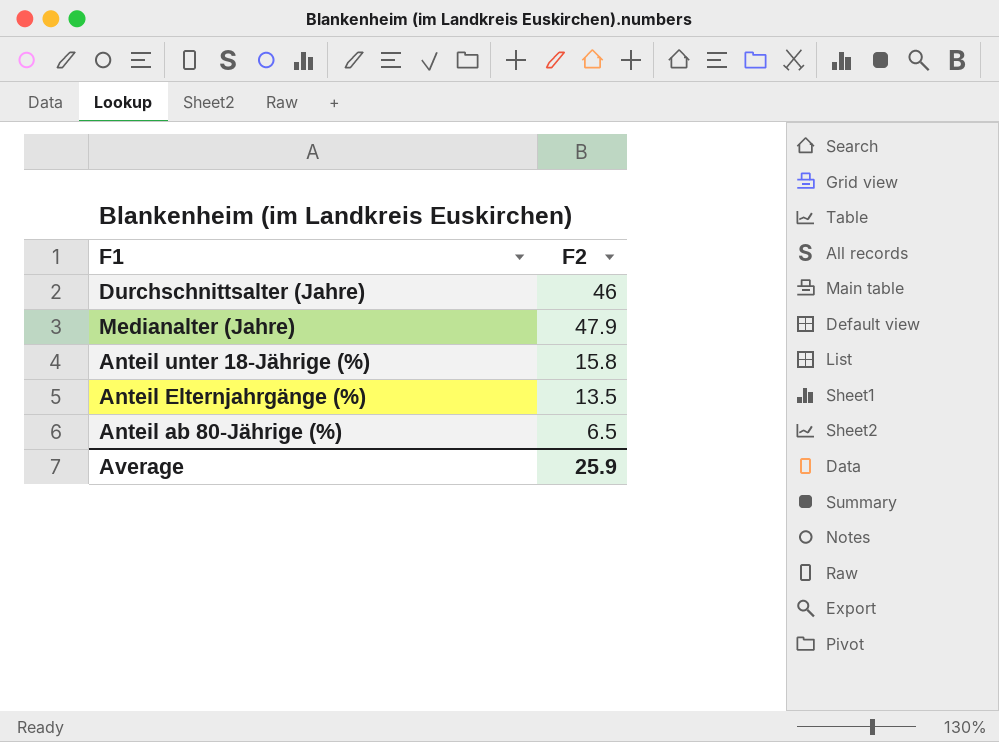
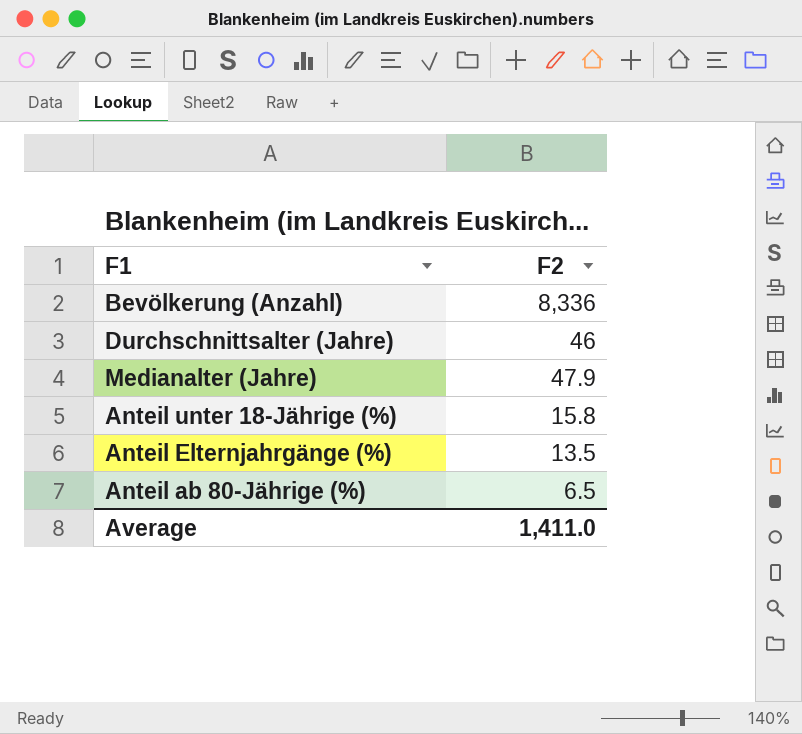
row Bevölkerung (Anzahl): none -> 8,336
Average | F2: 25.9 -> 1,411.0

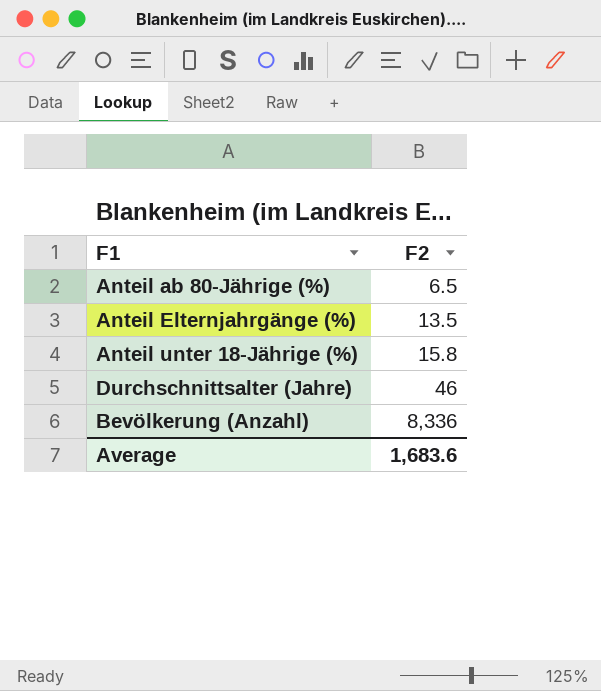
row order: none -> F2 ascending
row Medianalter (Jahre): 47.9 -> none
Average | F2: 1,411.0 -> 1,683.6

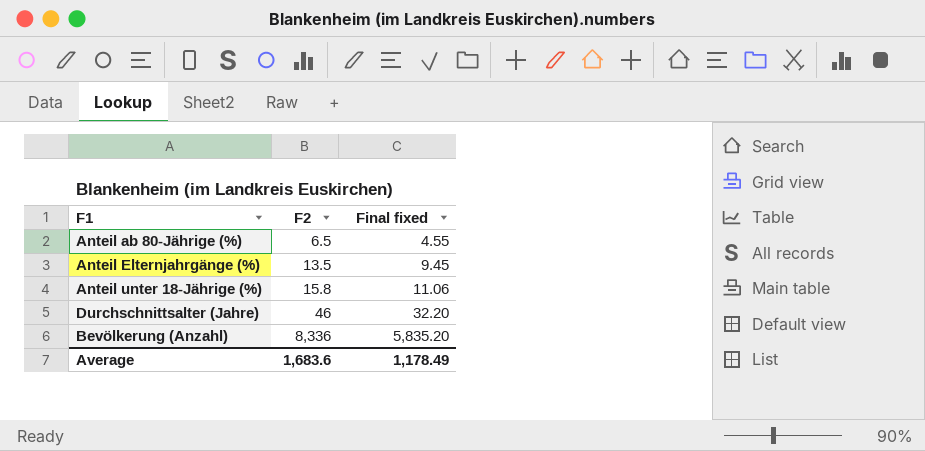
column Final fixed | formula: none -> [F2] * 0.7

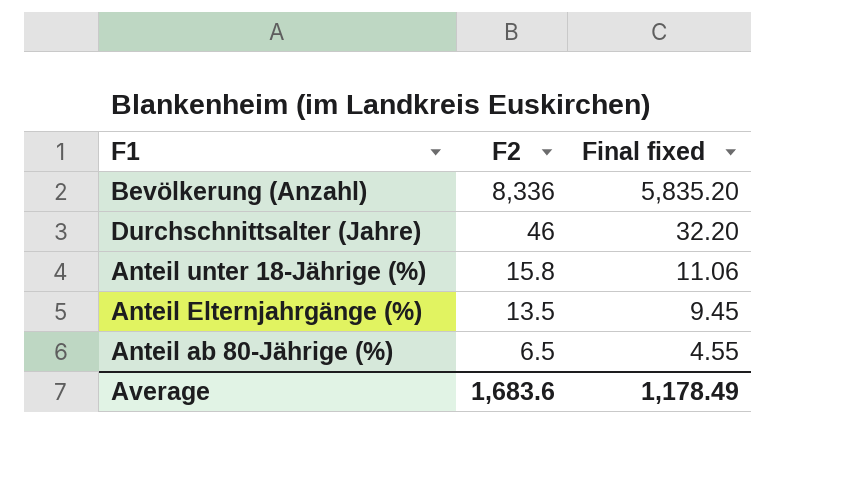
row order: F2 ascending -> F2 descending

